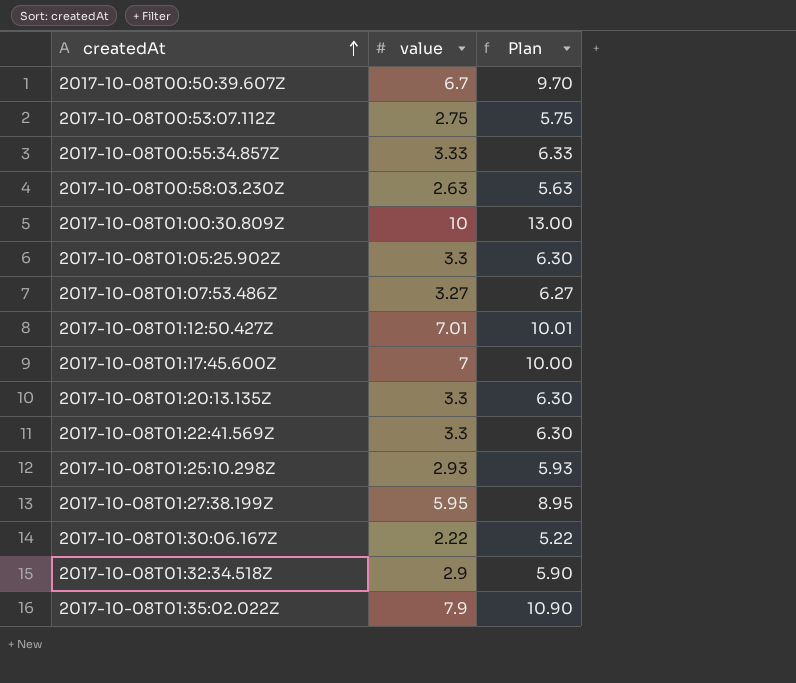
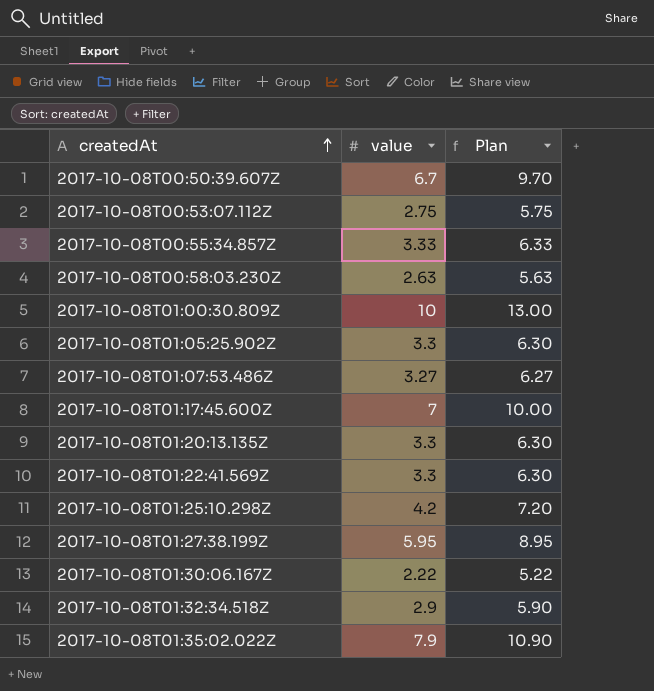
row 2017-10-08T01:12:50.427Z: 7.01 | 10.01 -> none
2017-10-08T01:25:10.298Z | value: 2.93 -> 4.2
2017-10-08T01:25:10.298Z | Plan: 5.93 -> 7.20

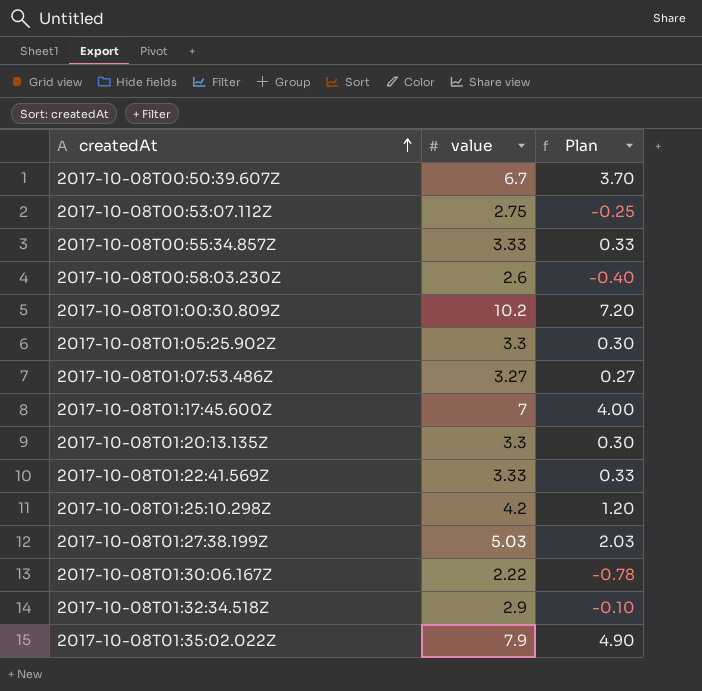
column Plan | formula: [value] + 3 -> [value] - 3
2017-10-08T00:58:03.230Z | value: 2.63 -> 2.6
2017-10-08T01:00:30.809Z | value: 10 -> 10.2
2017-10-08T01:22:41.569Z | value: 3.3 -> 3.33
2017-10-08T01:27:38.199Z | value: 5.95 -> 5.03

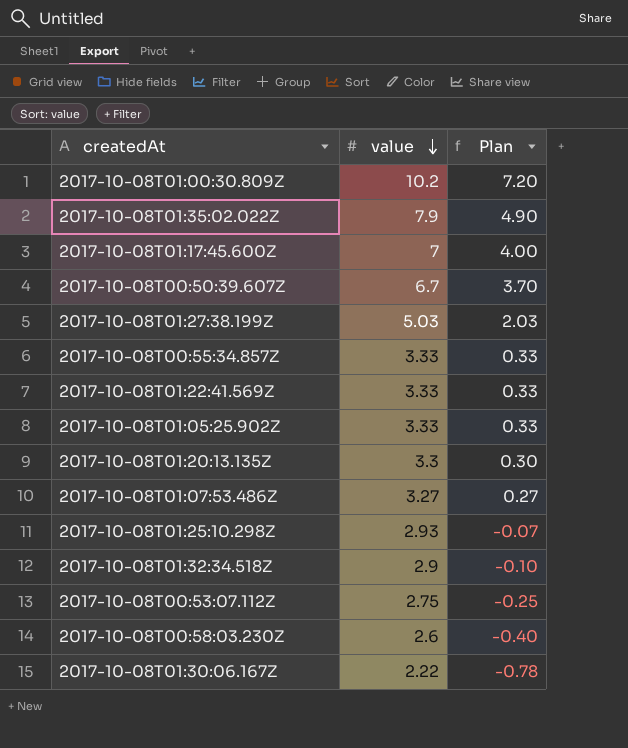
row order: createdAt ascending -> value descending
2017-10-08T01:05:25.902Z | value: 3.3 -> 3.33
2017-10-08T01:05:25.902Z | Plan: 0.30 -> 0.33
2017-10-08T01:25:10.298Z | value: 4.2 -> 2.93
2017-10-08T01:25:10.298Z | Plan: 1.20 -> -0.07

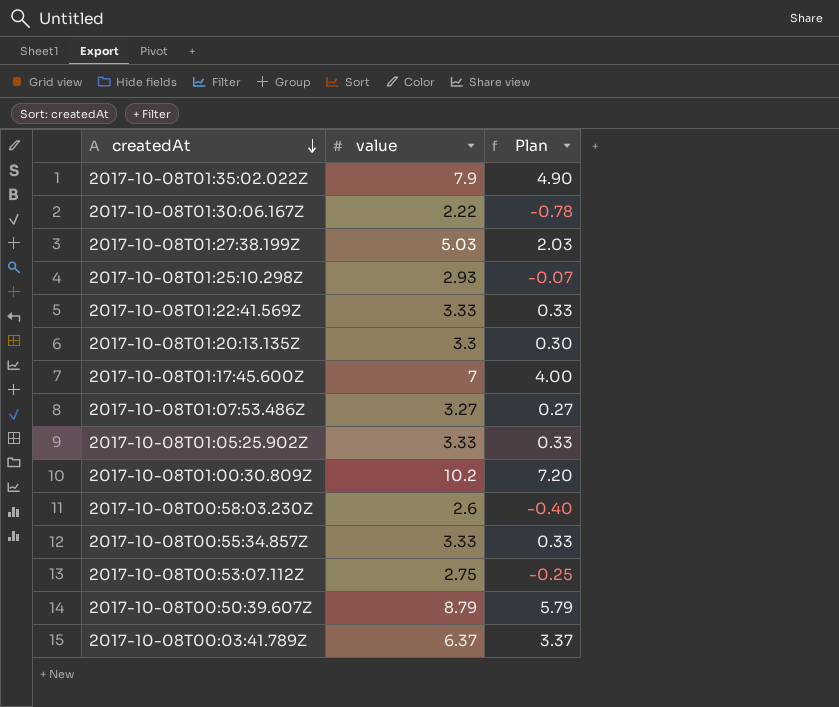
row order: value descending -> createdAt descending
row 2017-10-08T01:32:34.518Z: 2.9 | -0.10 -> none
2017-10-08T00:50:39.607Z | value: 6.7 -> 8.79
2017-10-08T00:50:39.607Z | Plan: 3.70 -> 5.79
row 2017-10-08T00:03:41.789Z: none -> 6.37 | 3.37

